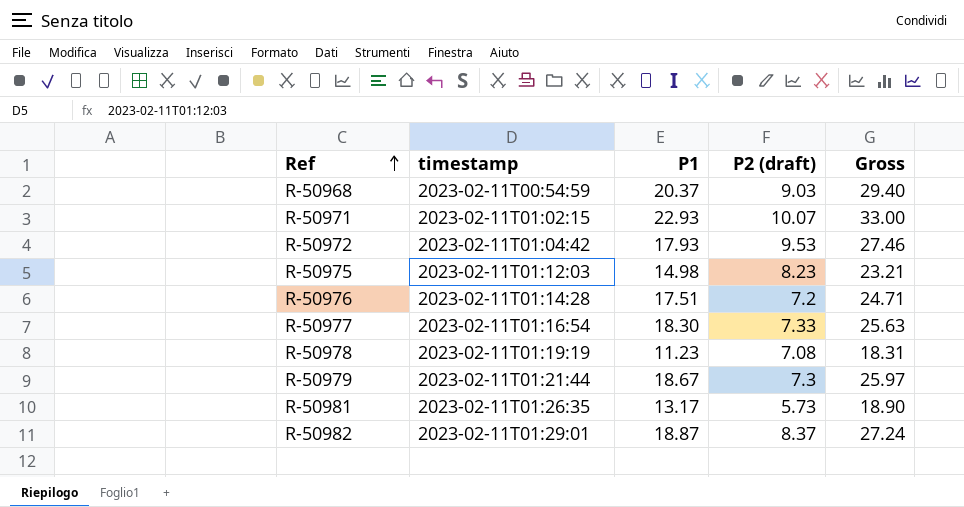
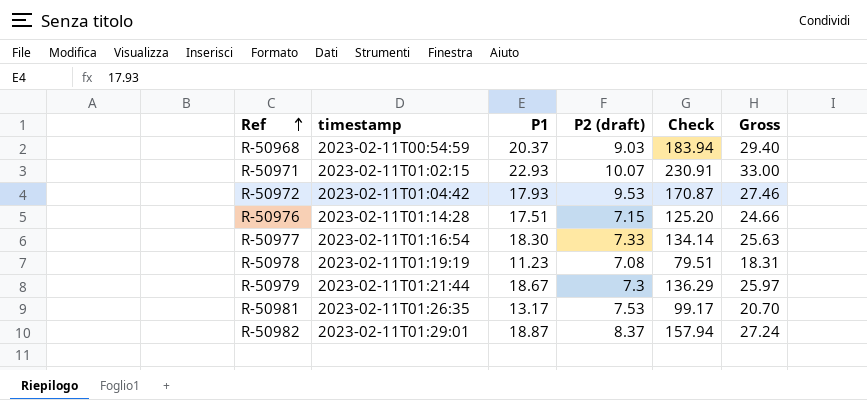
column Check | formula: none -> [P1] * [P2 (draft)]
row R-50975: 2023-02-11T01:12:03 | 14.98 | 8.23 | 23.21 -> none
R-50976 | P2 (draft): 7.2 -> 7.15
R-50976 | Gross: 24.71 -> 24.66
R-50981 | P2 (draft): 5.73 -> 7.53
R-50981 | Gross: 18.90 -> 20.70

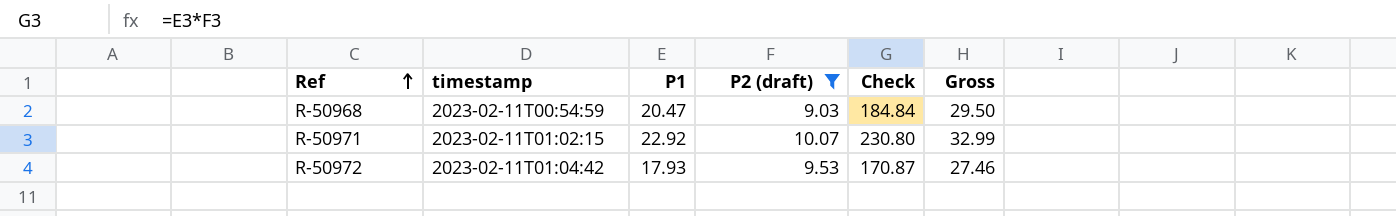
filter: none -> P2 (draft) >= 9.03
R-50968 | P1: 20.37 -> 20.47
R-50968 | Check: 183.94 -> 184.84
R-50968 | Gross: 29.40 -> 29.50
R-50971 | P1: 22.93 -> 22.92
R-50971 | Check: 230.91 -> 230.80
R-50971 | Gross: 33.00 -> 32.99

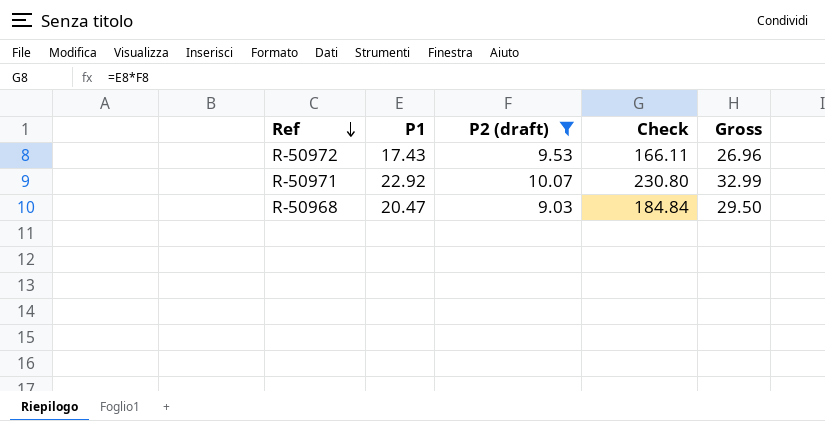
row order: Ref ascending -> Ref descending
column timestamp | position: 2 -> none
R-50972 | P1: 17.93 -> 17.43
R-50972 | Check: 170.87 -> 166.11
R-50972 | Gross: 27.46 -> 26.96

